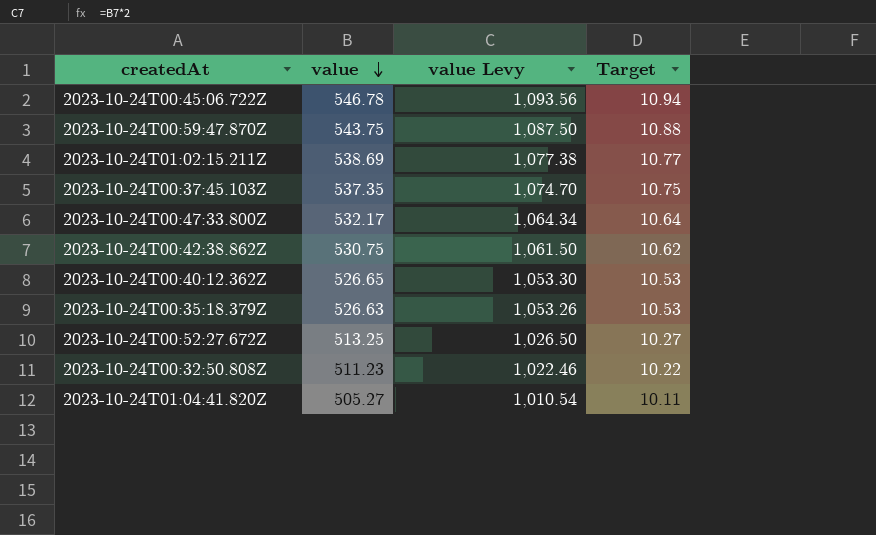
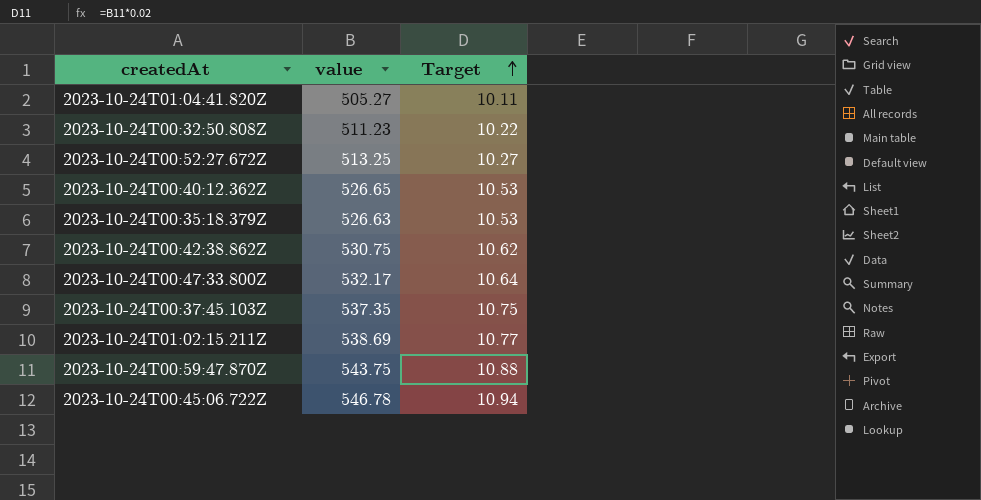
row order: value descending -> Target ascending
column value Levy | formula: [value] * 2 -> none

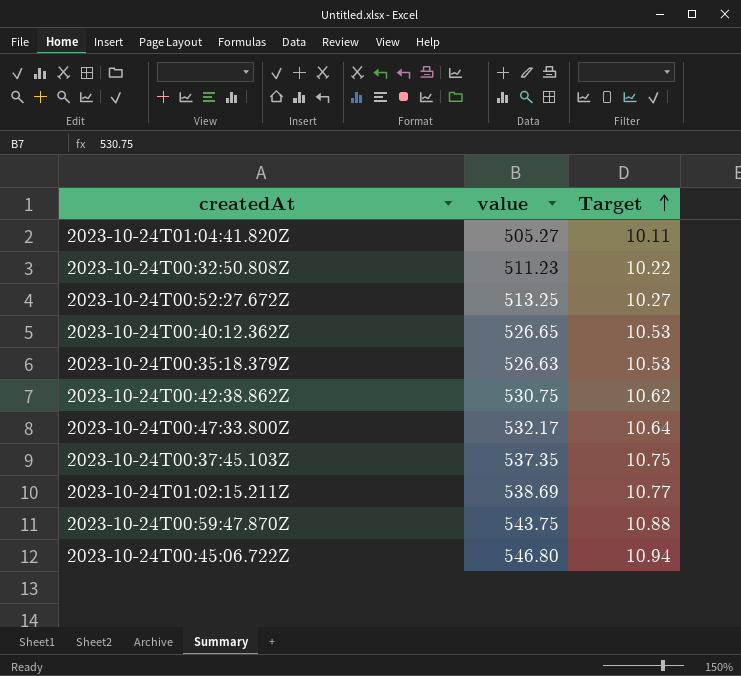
2023-10-24T00:45:06.722Z | value: 546.78 -> 546.80

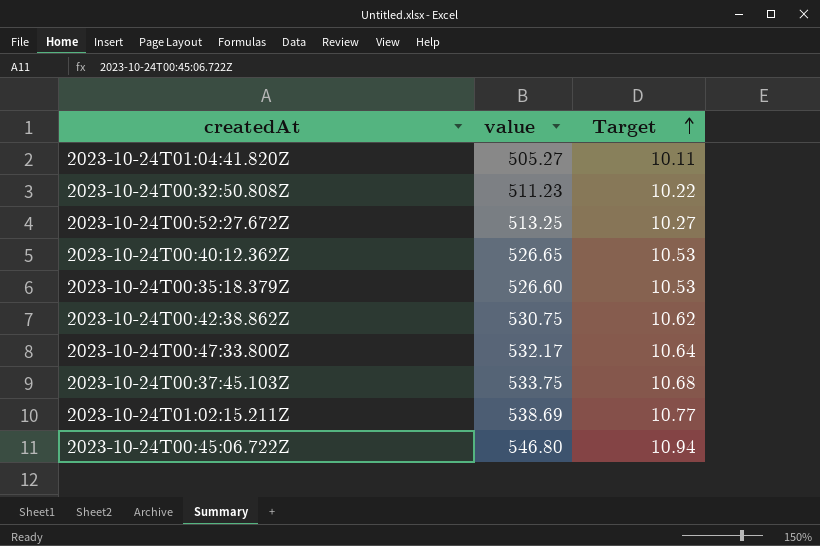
row 2023-10-24T00:59:47.870Z: 543.75 | 10.88 -> none
2023-10-24T00:35:18.379Z | value: 526.63 -> 526.60
2023-10-24T00:37:45.103Z | value: 537.35 -> 533.75
2023-10-24T00:37:45.103Z | Target: 10.75 -> 10.68

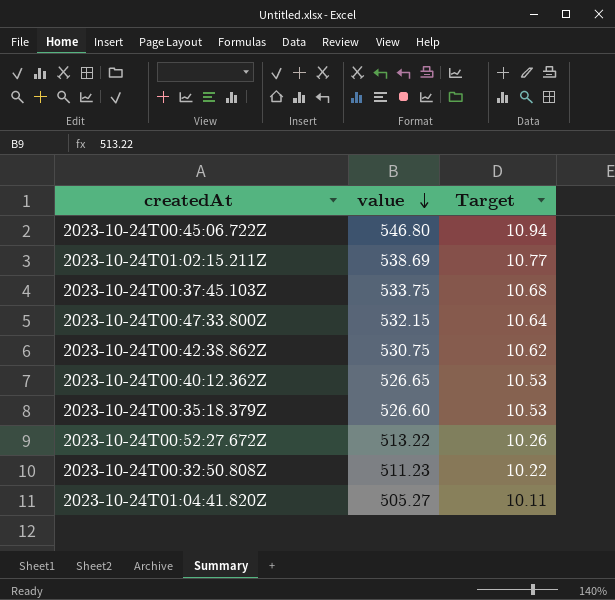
row order: Target ascending -> value descending
2023-10-24T00:47:33.800Z | value: 532.17 -> 532.15
2023-10-24T00:52:27.672Z | value: 513.25 -> 513.22
2023-10-24T00:52:27.672Z | Target: 10.27 -> 10.26

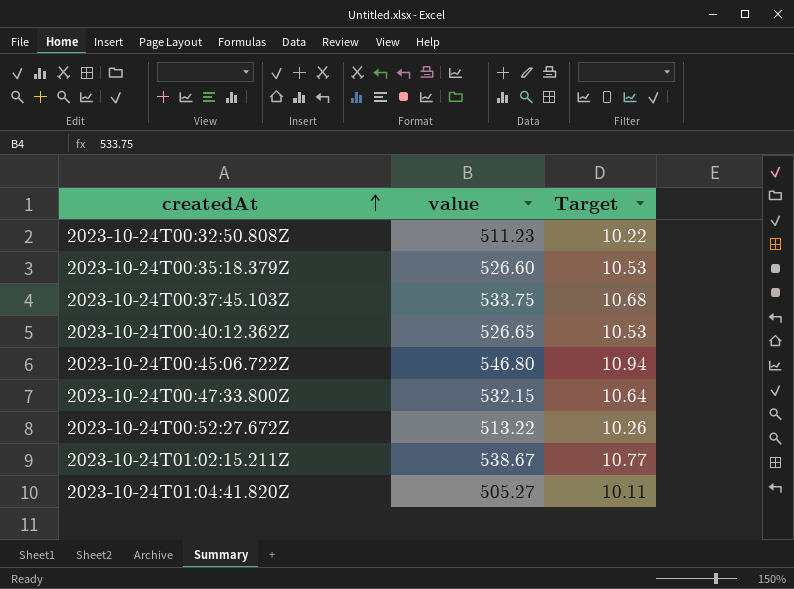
row order: value descending -> createdAt ascending
row 2023-10-24T00:42:38.862Z: 530.75 | 10.62 -> none
2023-10-24T01:02:15.211Z | value: 538.69 -> 538.67

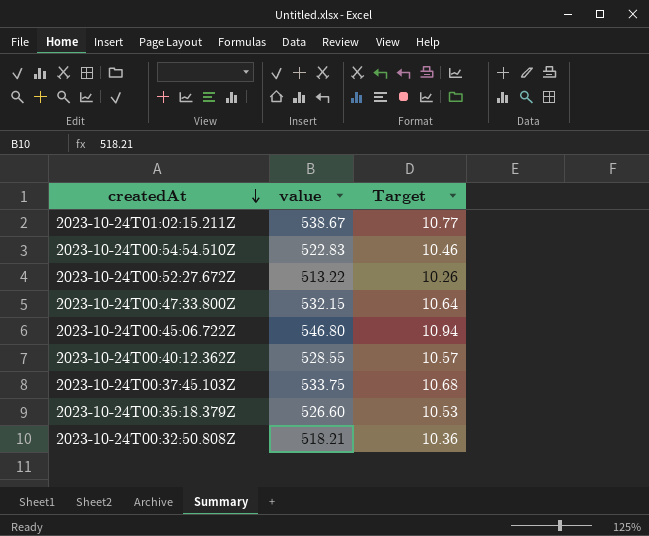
row order: createdAt ascending -> createdAt descending
row 2023-10-24T01:04:41.820Z: 505.27 | 10.11 -> none
row 2023-10-24T00:54:54.510Z: none -> 522.83 | 10.46
2023-10-24T00:40:12.362Z | value: 526.65 -> 528.55
2023-10-24T00:40:12.362Z | Target: 10.53 -> 10.57
2023-10-24T00:32:50.808Z | value: 511.23 -> 518.21
2023-10-24T00:32:50.808Z | Target: 10.22 -> 10.36

